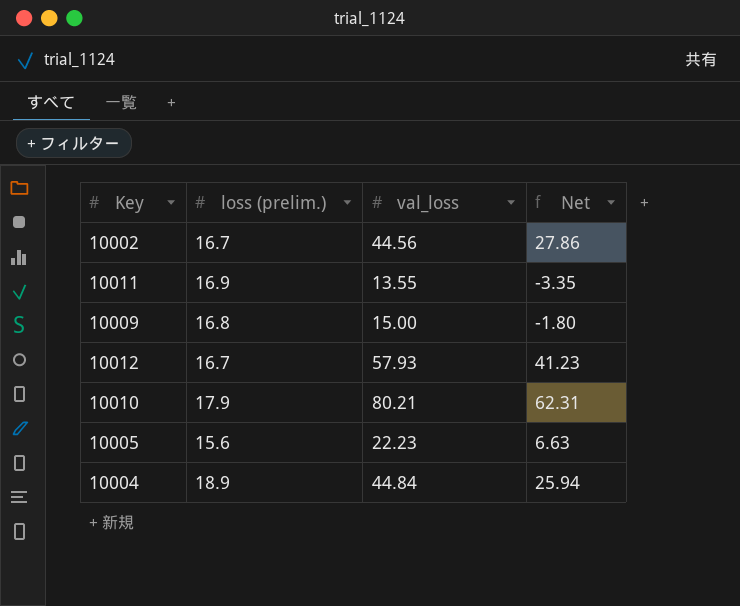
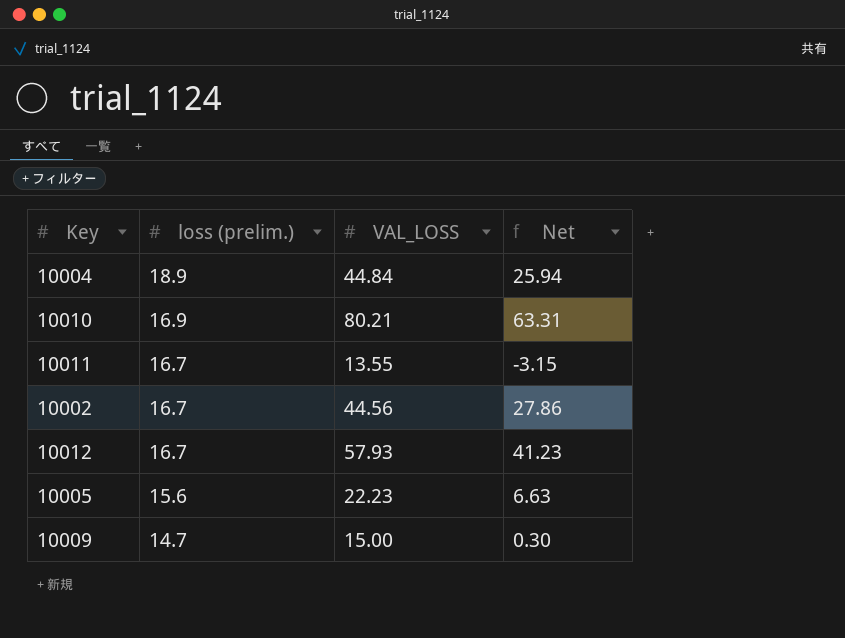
row order: none -> loss (prelim.) descending
column name: val_loss -> VAL_LOSS
10010 | loss (prelim.): 17.9 -> 16.9
10010 | Net: 62.31 -> 63.31
10011 | loss (prelim.): 16.9 -> 16.7
10011 | Net: -3.35 -> -3.15
10009 | loss (prelim.): 16.8 -> 14.7
10009 | Net: -1.80 -> 0.30

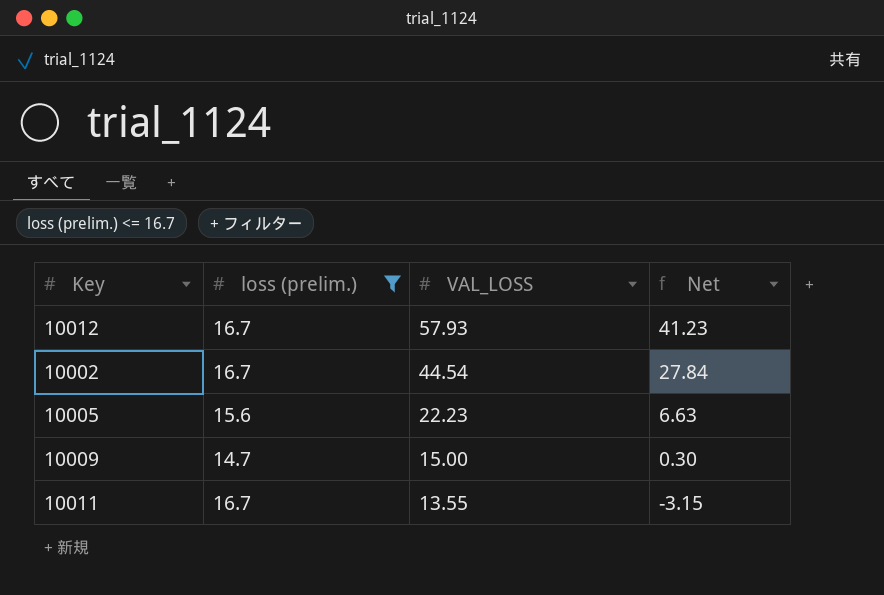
filter: none -> loss (prelim.) <= 16.7
row order: loss (prelim.) descending -> VAL_LOSS descending
10002 | VAL_LOSS: 44.56 -> 44.54
10002 | Net: 27.86 -> 27.84

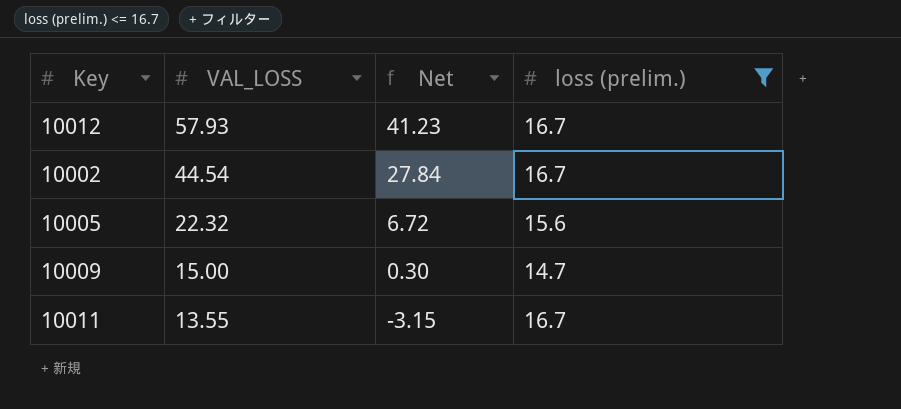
column loss (prelim.) | position: 2 -> 4
10005 | VAL_LOSS: 22.23 -> 22.32
10005 | Net: 6.63 -> 6.72

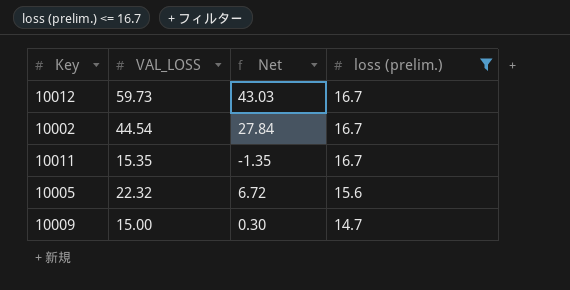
row order: VAL_LOSS descending -> loss (prelim.) descending
10012 | VAL_LOSS: 57.93 -> 59.73
10012 | Net: 41.23 -> 43.03
10011 | VAL_LOSS: 13.55 -> 15.35
10011 | Net: -3.15 -> -1.35

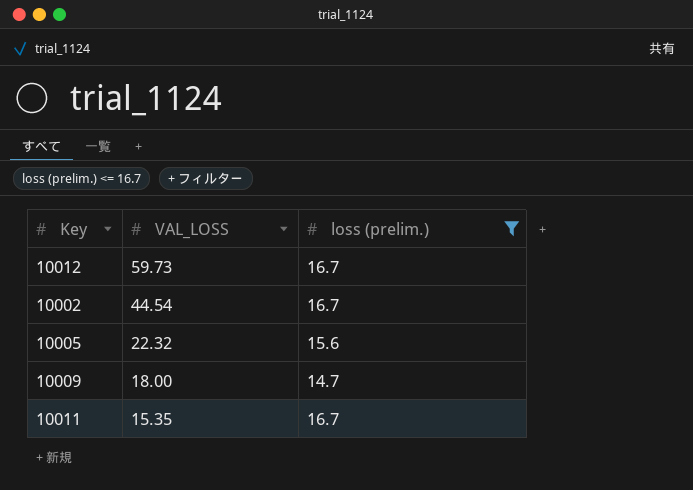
row order: loss (prelim.) descending -> VAL_LOSS descending
column Net | formula: [VAL_LOSS] - [loss (prelim.)] -> none
10009 | VAL_LOSS: 15.00 -> 18.00

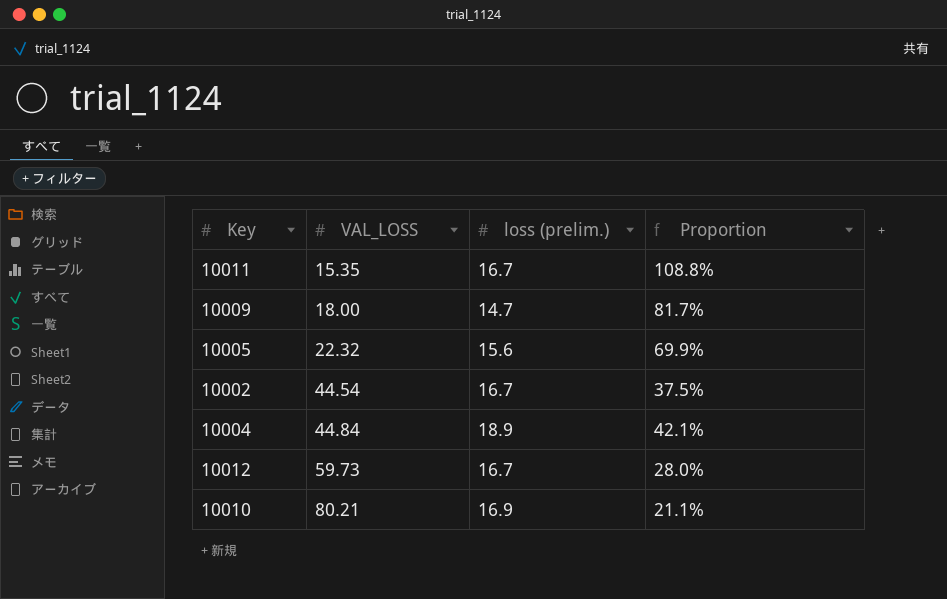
filter: loss (prelim.) <= 16.7 -> none
row order: VAL_LOSS descending -> VAL_LOSS ascending
column Proportion | formula: none -> [loss (prelim.)] / [VAL_LOSS]

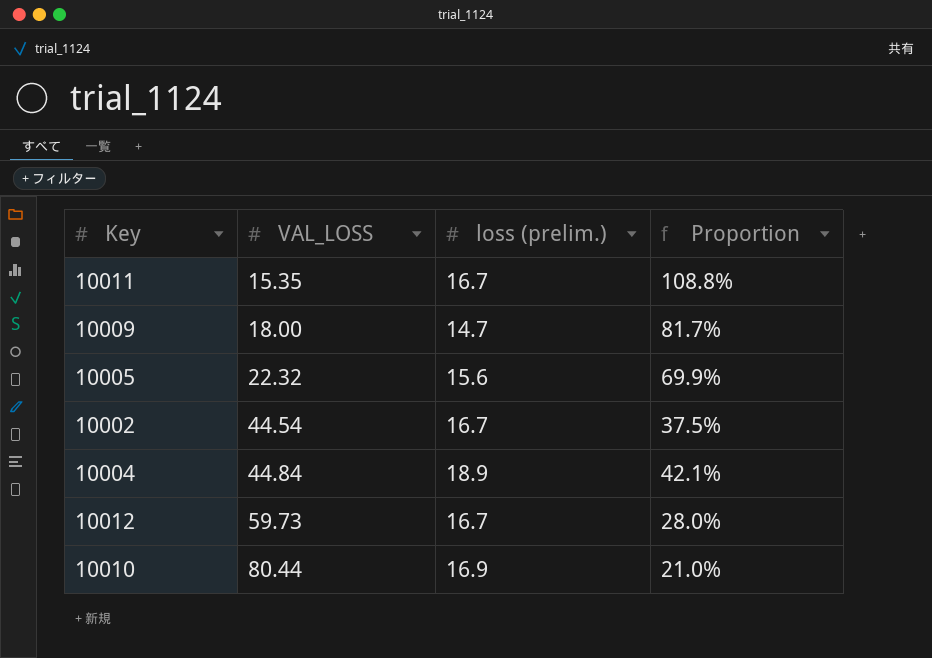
10010 | VAL_LOSS: 80.21 -> 80.44
10010 | Proportion: 21.1% -> 21.0%

